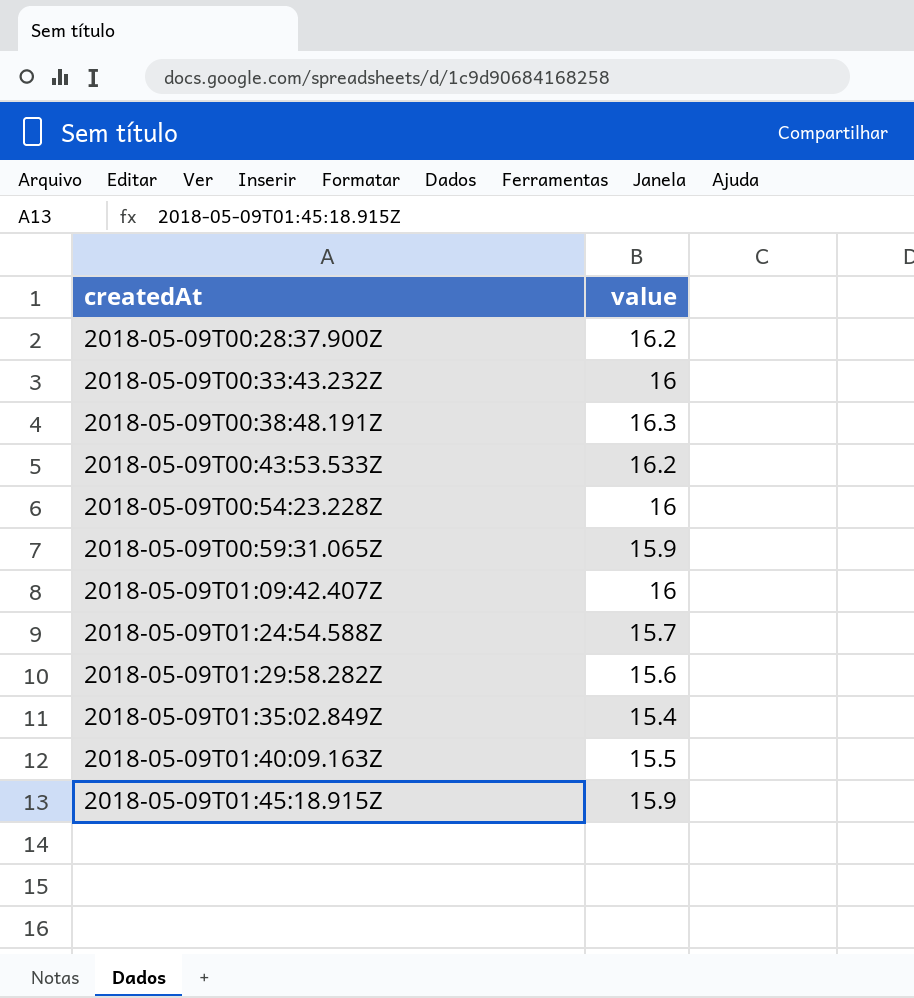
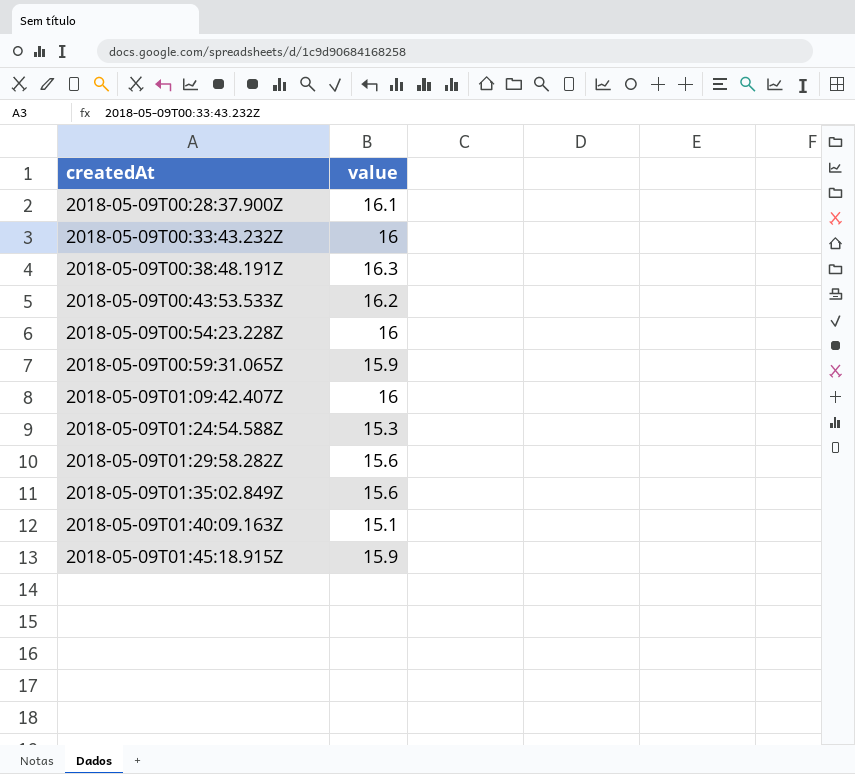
2018-05-09T00:28:37.900Z | value: 16.2 -> 16.1
2018-05-09T01:24:54.588Z | value: 15.7 -> 15.3
2018-05-09T01:35:02.849Z | value: 15.4 -> 15.6
2018-05-09T01:40:09.163Z | value: 15.5 -> 15.1

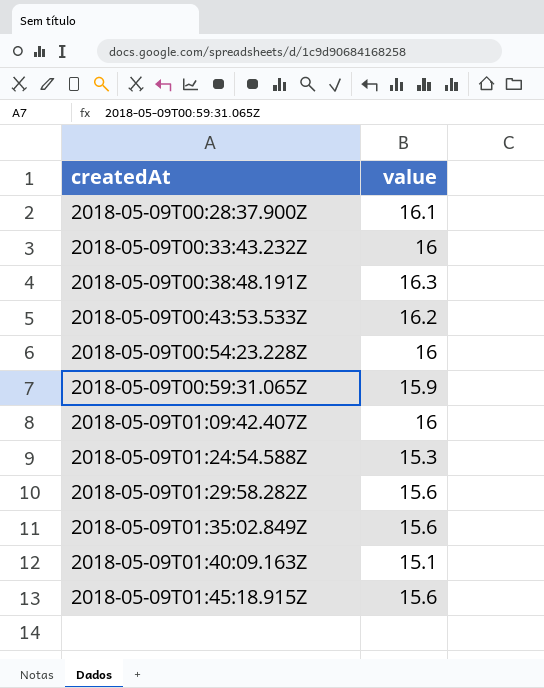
2018-05-09T01:45:18.915Z | value: 15.9 -> 15.6

